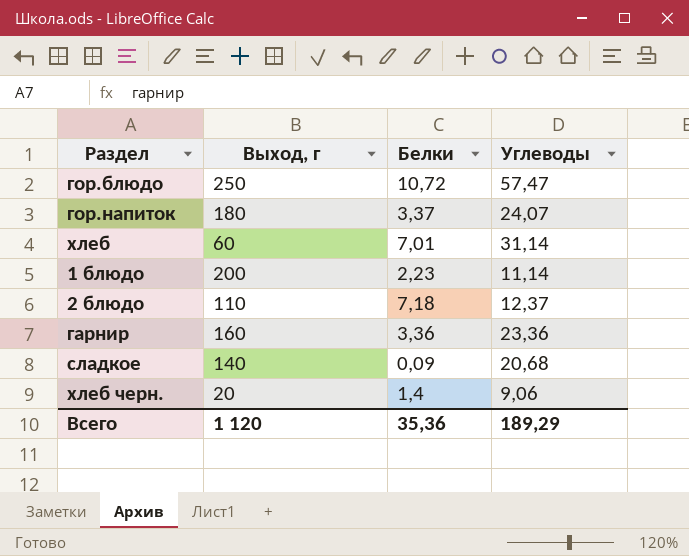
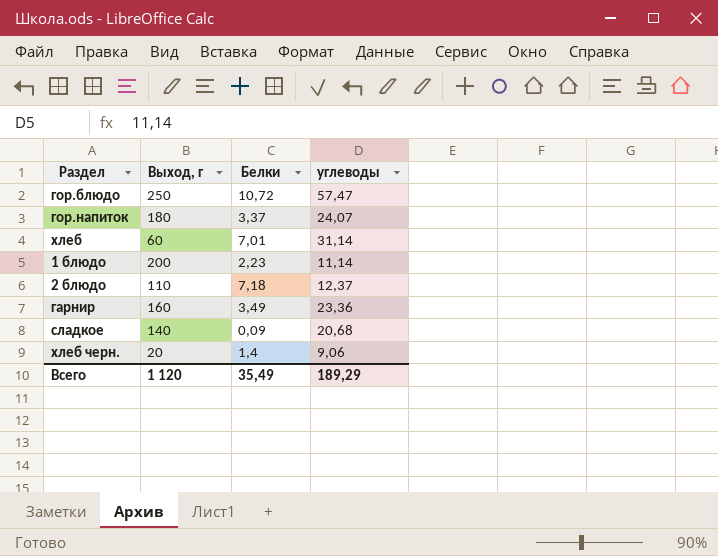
column name: Углеводы -> углеводы
гарнир | Белки: 3,36 -> 3,49
Всего | Белки: 35,36 -> 35,49

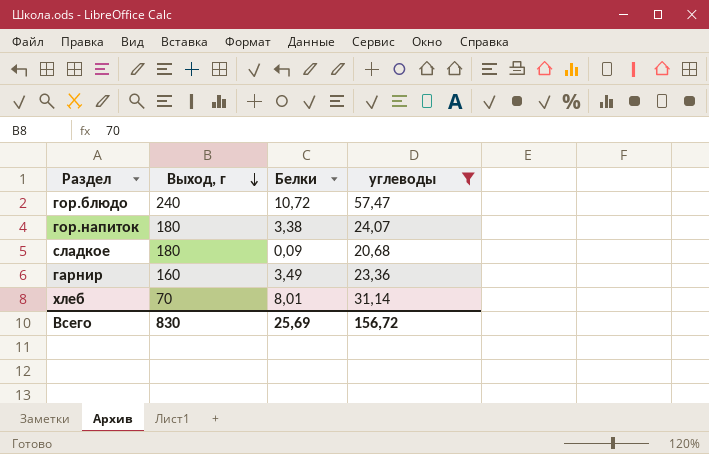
filter: none -> углеводы >= 20,68
row order: none -> Выход, г descending
гор.блюдо | Выход, г: 250 -> 240
гор.напиток | Белки: 3,37 -> 3,38
сладкое | Выход, г: 140 -> 180
хлеб | Выход, г: 60 -> 70
хлеб | Белки: 7,01 -> 8,01
Всего | Выход, г: 1 120 -> 830
Всего | Белки: 35,49 -> 25,69
Всего | углеводы: 189,29 -> 156,72

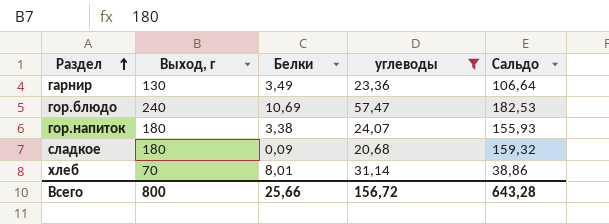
row order: Выход, г descending -> Раздел ascending
column Сальдо | formula: none -> [Выход, г] - [углеводы]
гарнир | Выход, г: 160 -> 130
гор.блюдо | Белки: 10,72 -> 10,69
Всего | Выход, г: 830 -> 800
Всего | Белки: 25,69 -> 25,66

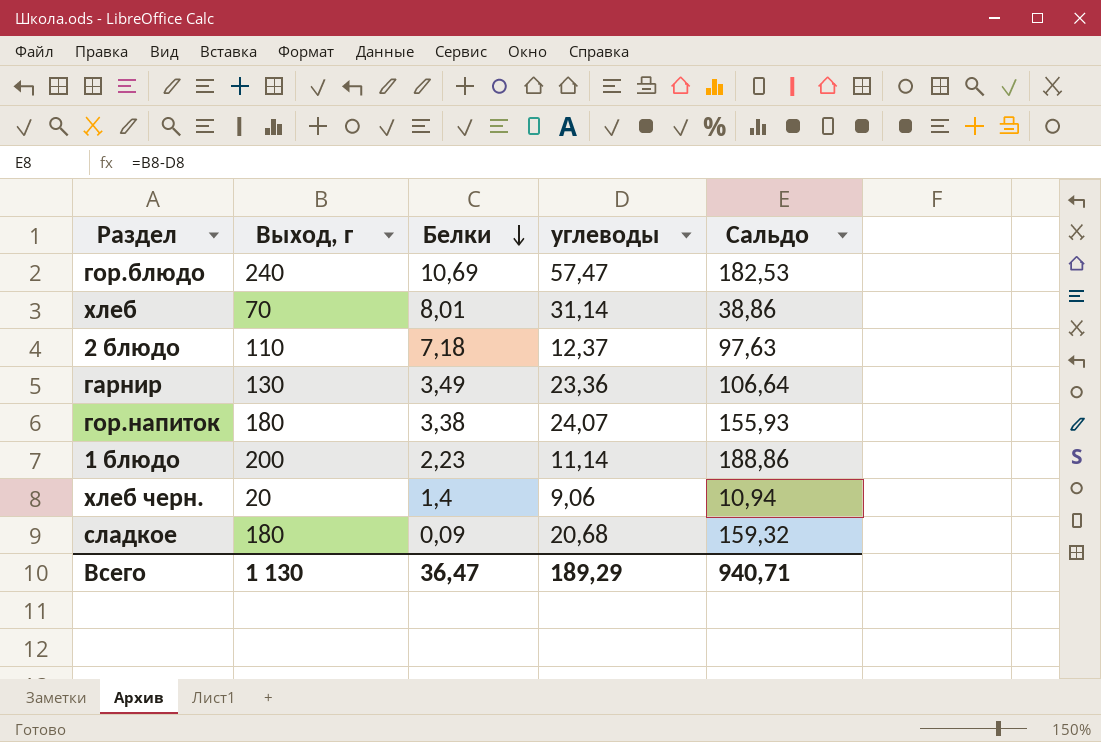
filter: углеводы >= 20,68 -> none
row order: Раздел ascending -> Белки descending
Всего | Выход, г: 800 -> 1 130
Всего | Белки: 25,66 -> 36,47
Всего | углеводы: 156,72 -> 189,29
Всего | Сальдо: 643,28 -> 940,71

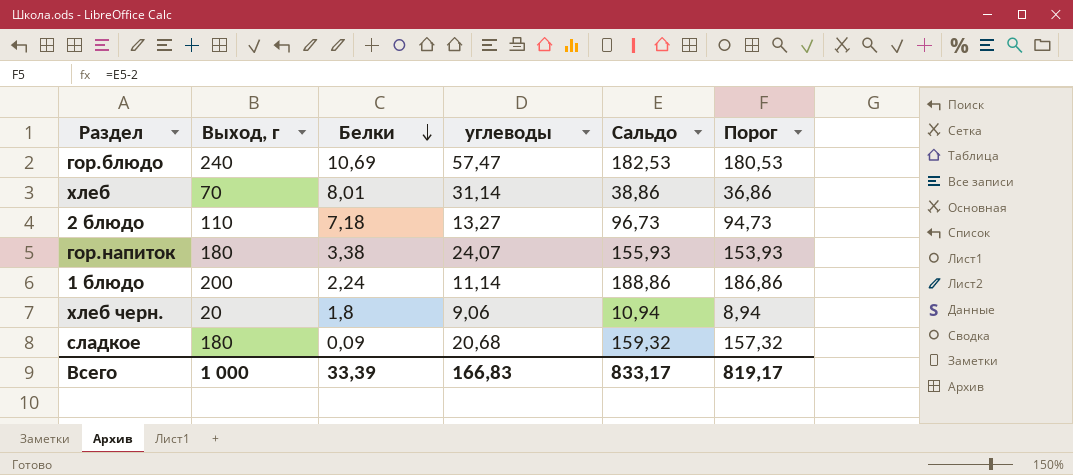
column Порог | formula: none -> [Сальдо] - 2
row гарнир: 130 | 3,49 | 23,36 | 106,64 -> none
2 блюдо | углеводы: 12,37 -> 13,27
2 блюдо | Сальдо: 97,63 -> 96,73
1 блюдо | Белки: 2,23 -> 2,24
хлеб черн. | Белки: 1,4 -> 1,8
Всего | Выход, г: 1 130 -> 1 000
Всего | Белки: 36,47 -> 33,39
Всего | углеводы: 189,29 -> 166,83
Всего | Сальдо: 940,71 -> 833,17

